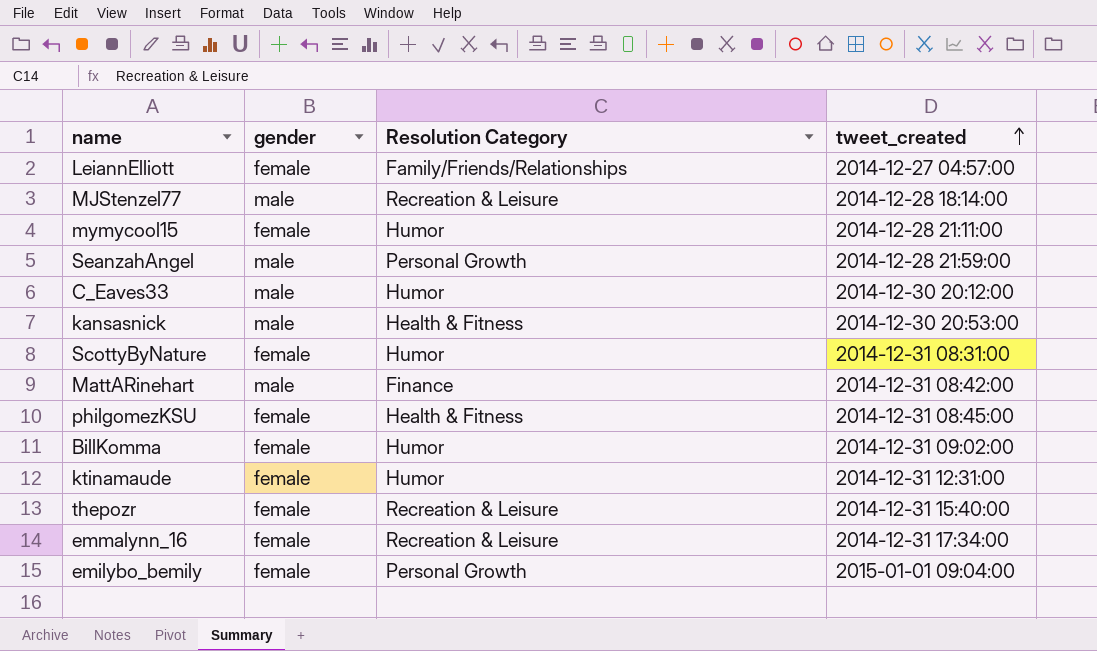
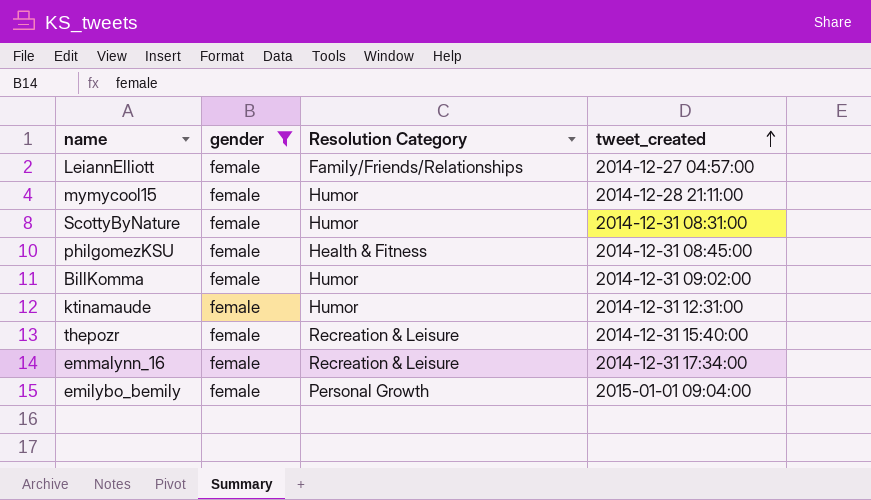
filter: none -> gender = female

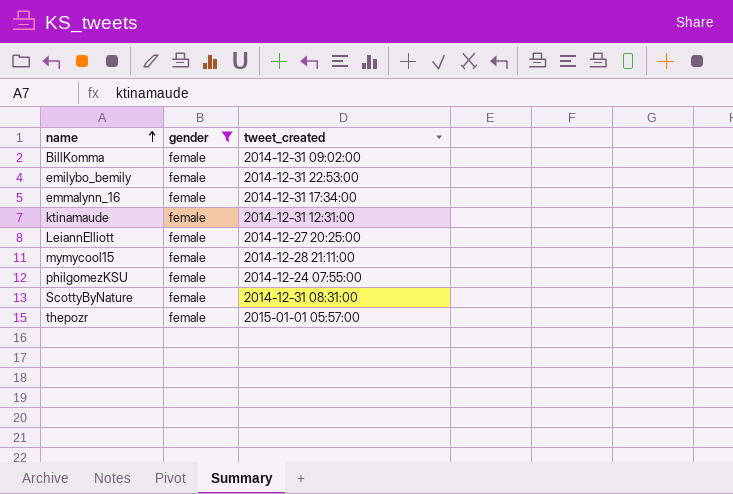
row order: tweet_created ascending -> name ascending
column Resolution Category | position: 3 -> none
emilybo_bemily | tweet_created: 2015-01-01 09:04:00 -> 2014-12-31 22:53:00
LeiannElliott | tweet_created: 2014-12-27 04:57:00 -> 2014-12-27 20:25:00
philgomezKSU | tweet_created: 2014-12-31 08:45:00 -> 2014-12-24 07:55:00
thepozr | tweet_created: 2014-12-31 15:40:00 -> 2015-01-01 05:57:00

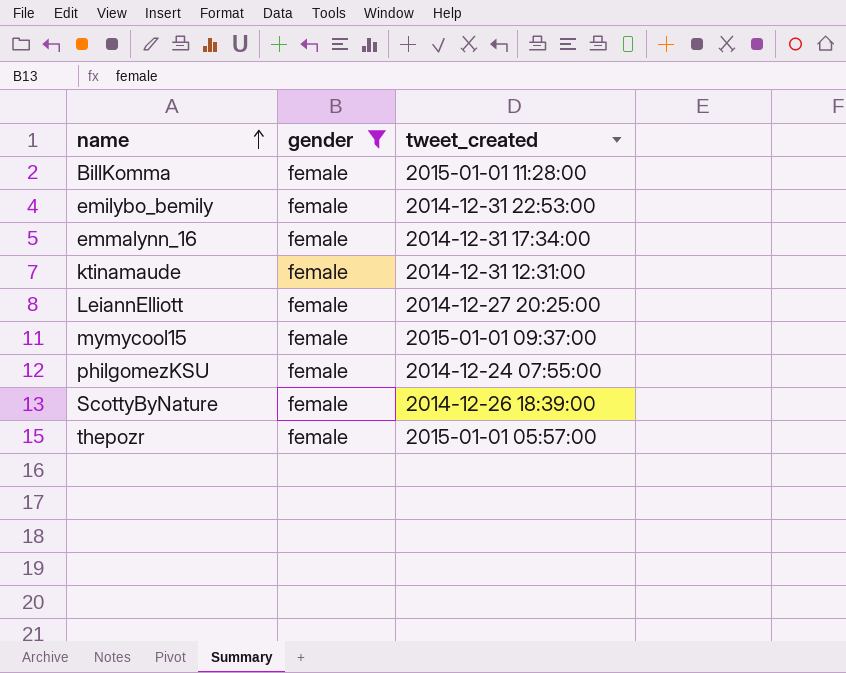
BillKomma | tweet_created: 2014-12-31 09:02:00 -> 2015-01-01 11:28:00
mymycool15 | tweet_created: 2014-12-28 21:11:00 -> 2015-01-01 09:37:00
ScottyByNature | tweet_created: 2014-12-31 08:31:00 -> 2014-12-26 18:39:00

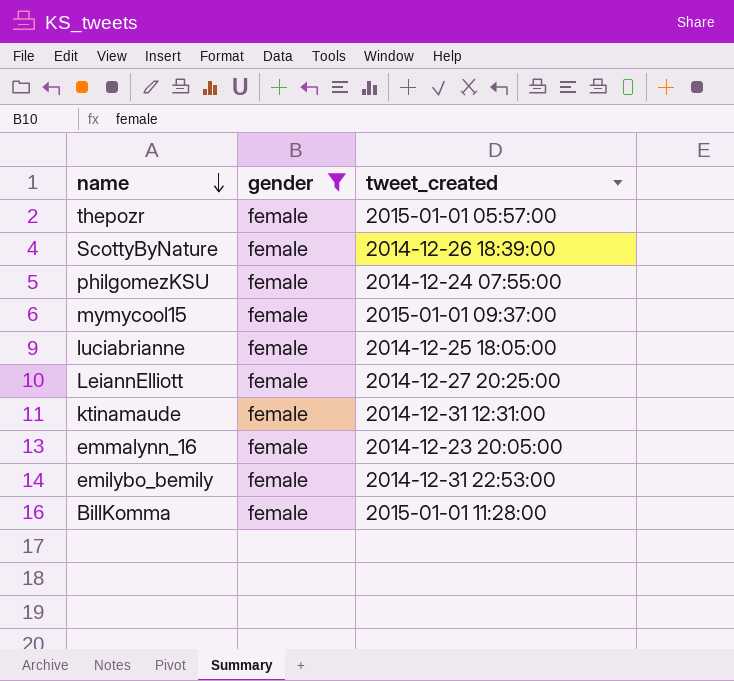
row order: name ascending -> name descending
row luciabrianne: none -> female | 2014-12-25 18:05:00
emmalynn_16 | tweet_created: 2014-12-31 17:34:00 -> 2014-12-23 20:05:00

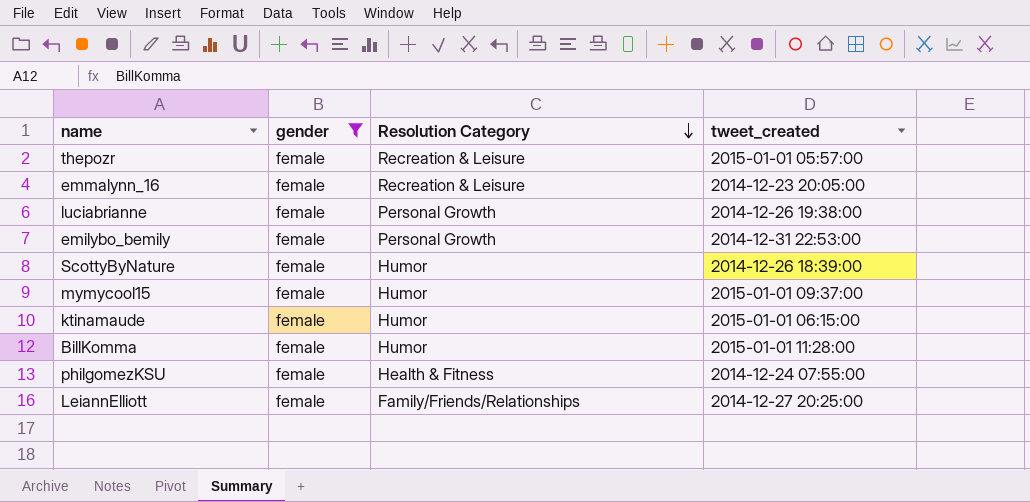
row order: name descending -> Resolution Category descending
column Resolution Category | position: none -> 3
luciabrianne | tweet_created: 2014-12-25 18:05:00 -> 2014-12-26 19:38:00
ktinamaude | tweet_created: 2014-12-31 12:31:00 -> 2015-01-01 06:15:00

